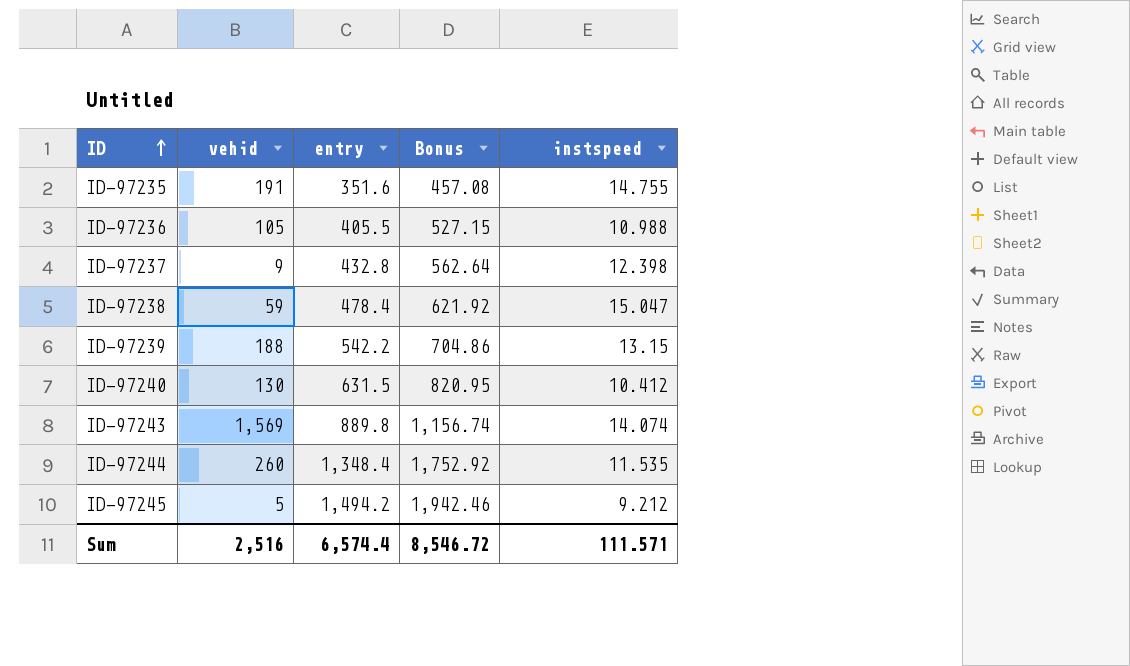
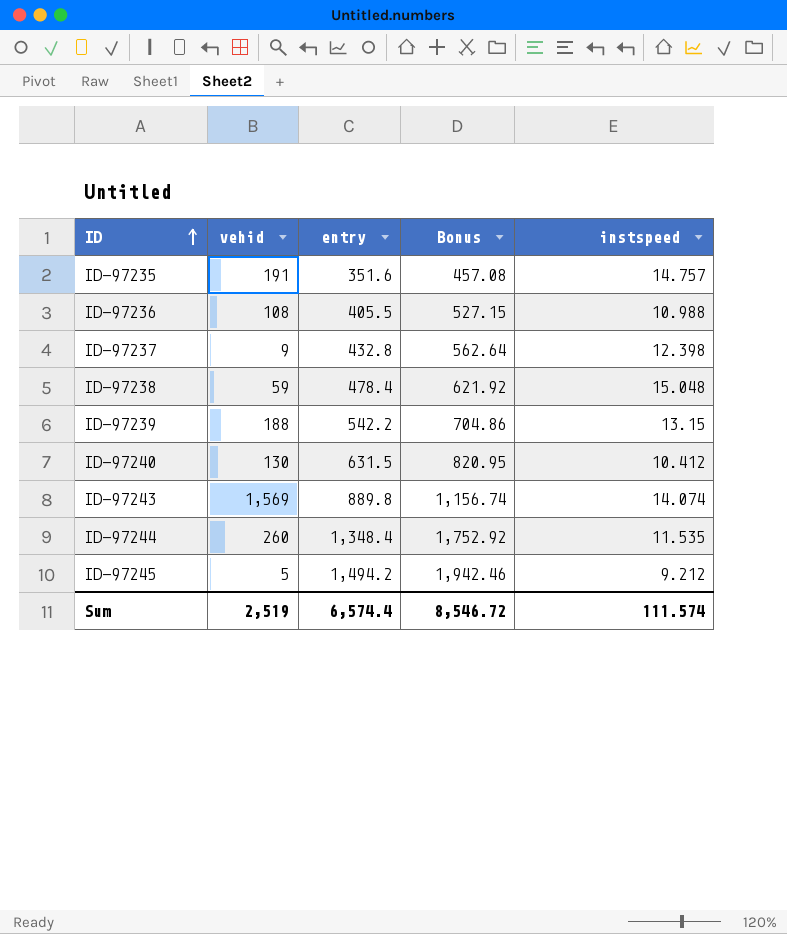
ID-97235 | instspeed: 14.755 -> 14.757
ID-97236 | vehid: 105 -> 108
ID-97238 | instspeed: 15.047 -> 15.048
Sum | vehid: 2,516 -> 2,519
Sum | instspeed: 111.571 -> 111.574

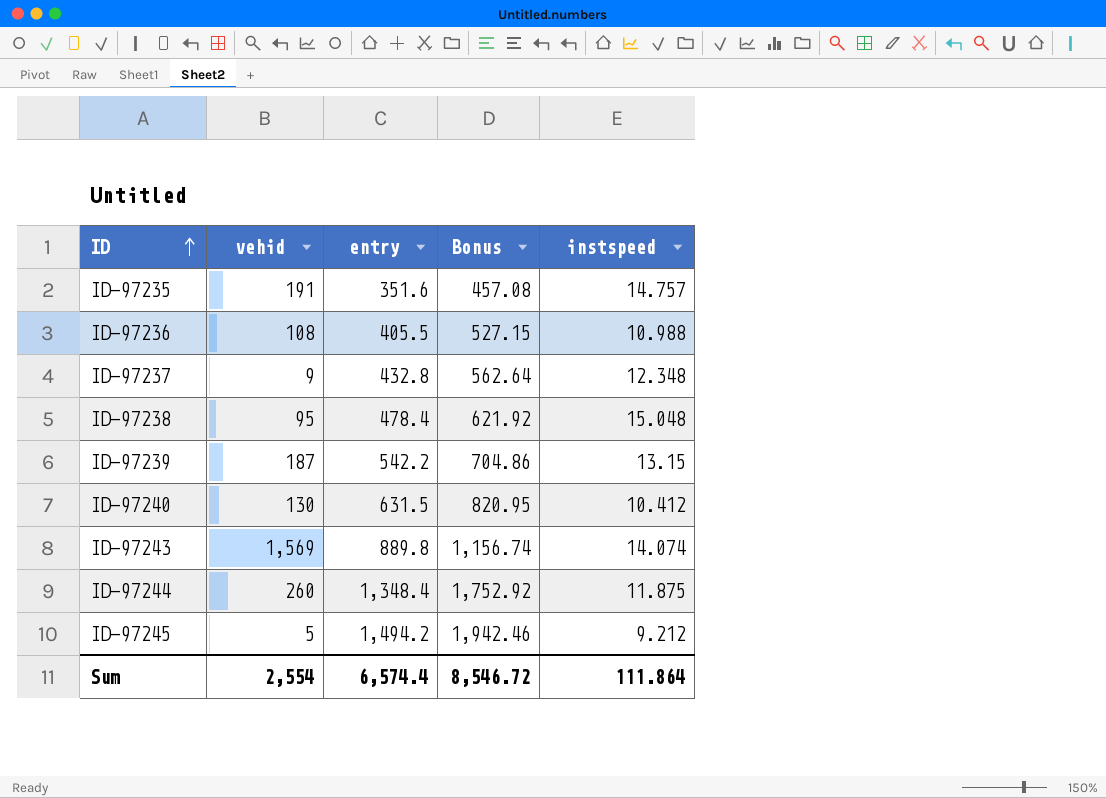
ID-97237 | instspeed: 12.398 -> 12.348
ID-97238 | vehid: 59 -> 95
ID-97239 | vehid: 188 -> 187
ID-97244 | instspeed: 11.535 -> 11.875
Sum | vehid: 2,519 -> 2,554
Sum | instspeed: 111.574 -> 111.864

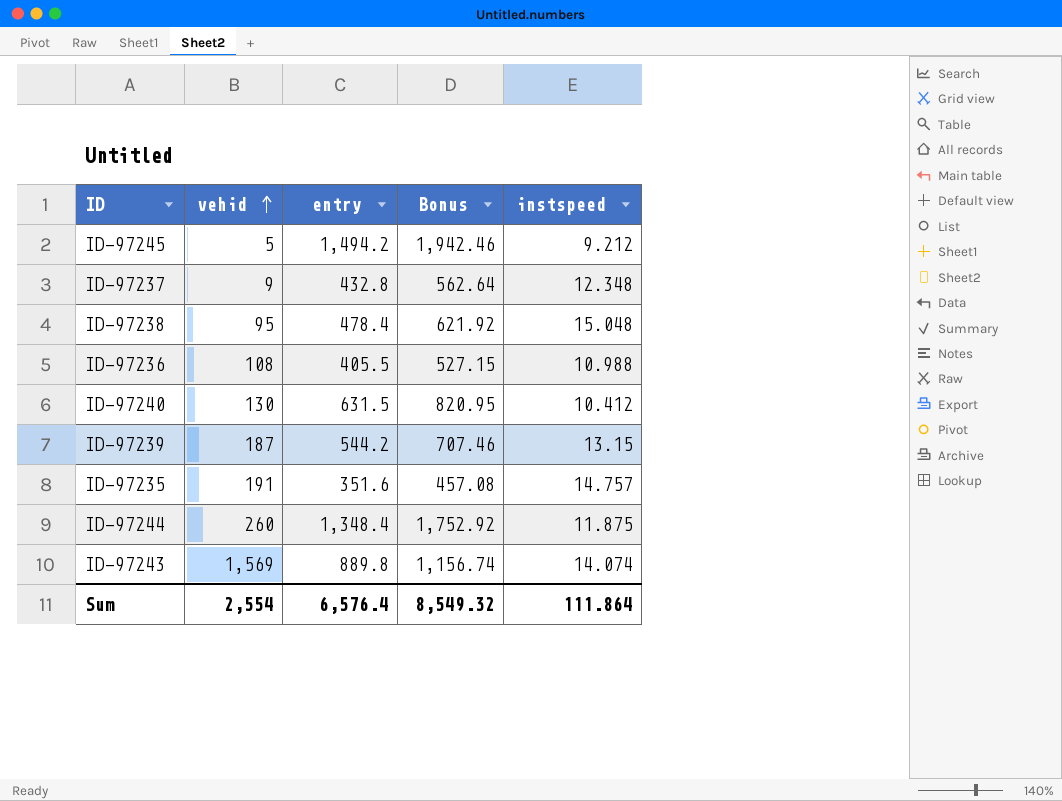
row order: ID ascending -> vehid ascending
ID-97239 | entry: 542.2 -> 544.2
ID-97239 | Bonus: 704.86 -> 707.46
Sum | entry: 6,574.4 -> 6,576.4
Sum | Bonus: 8,546.72 -> 8,549.32

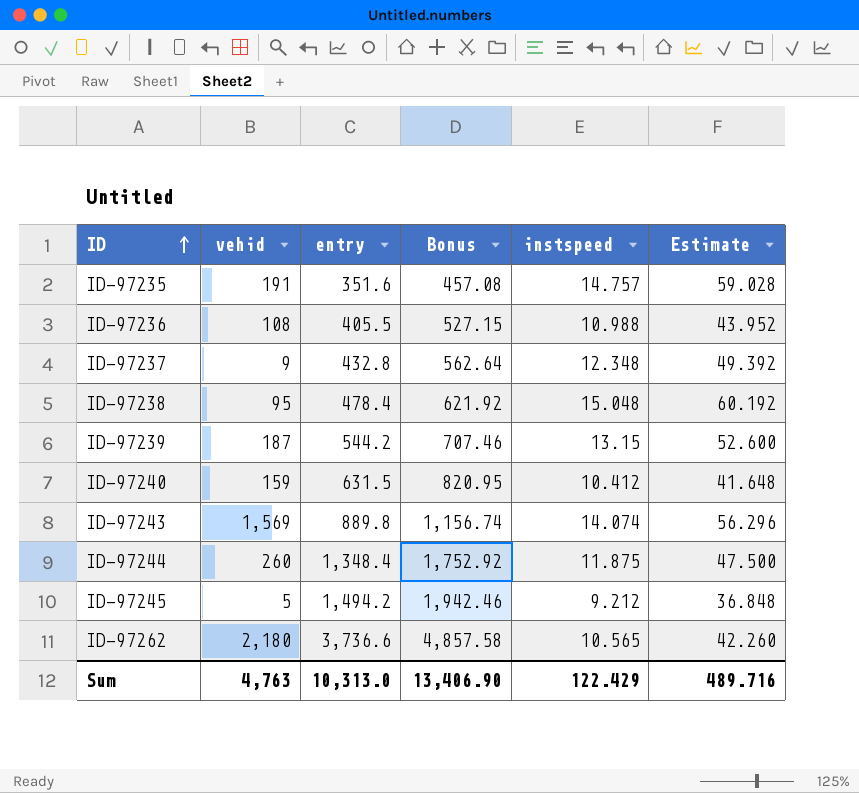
row order: vehid ascending -> ID ascending
column Estimate | formula: none -> [instspeed] * 4
ID-97240 | vehid: 130 -> 159
row ID-97262: none -> 2,180 | 3,736.6 | 4,857.58 | 10.565 | 42.260
Sum | vehid: 2,554 -> 4,763
Sum | entry: 6,576.4 -> 10,313.0
Sum | Bonus: 8,549.32 -> 13,406.90
Sum | instspeed: 111.864 -> 122.429

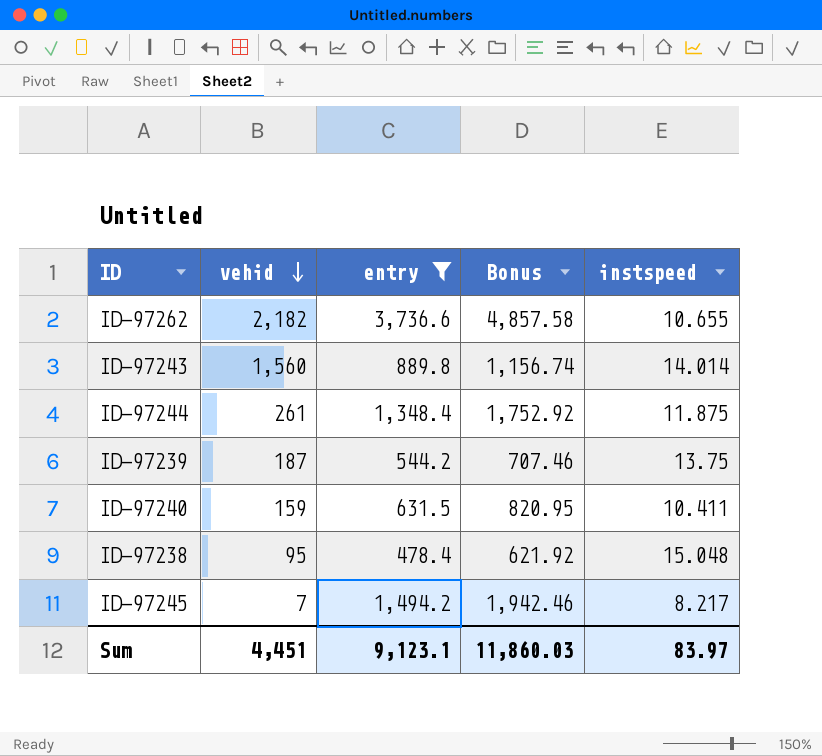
filter: none -> entry >= 478.4
row order: ID ascending -> vehid descending
column Estimate | formula: [instspeed] * 4 -> none
ID-97262 | vehid: 2,180 -> 2,182
ID-97262 | instspeed: 10.565 -> 10.655
ID-97243 | vehid: 1,569 -> 1,560
ID-97243 | instspeed: 14.074 -> 14.014
ID-97244 | vehid: 260 -> 261
ID-97239 | instspeed: 13.15 -> 13.75
ID-97240 | instspeed: 10.412 -> 10.411
ID-97245 | vehid: 5 -> 7
ID-97245 | instspeed: 9.212 -> 8.217
Sum | vehid: 4,763 -> 4,451
Sum | entry: 10,313.0 -> 9,123.1
Sum | Bonus: 13,406.90 -> 11,860.03
Sum | instspeed: 122.429 -> 83.97

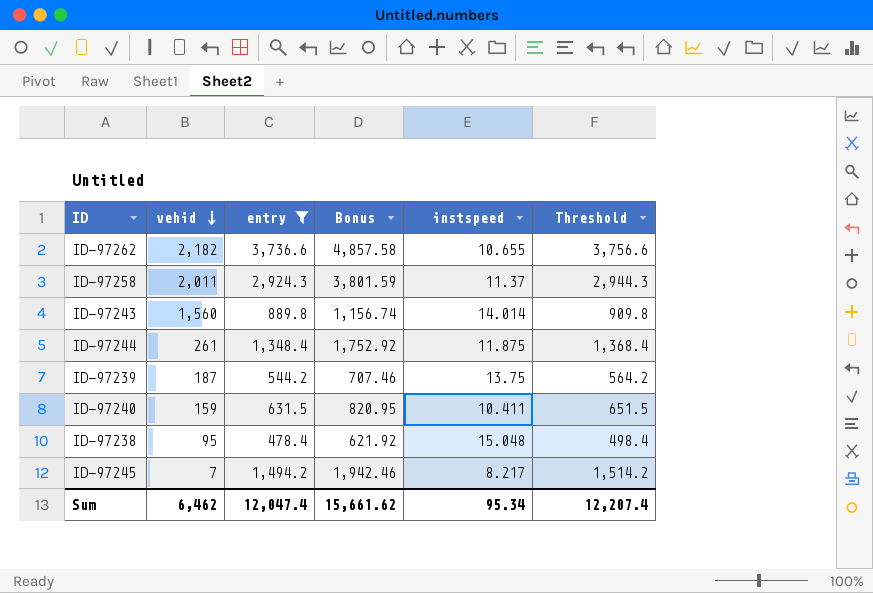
column Threshold | formula: none -> [entry] + 20
row ID-97258: none -> 2,011 | 2,924.3 | 3,801.59 | 11.37 | 2,944.3
Sum | vehid: 4,451 -> 6,462
Sum | entry: 9,123.1 -> 12,047.4
Sum | Bonus: 11,860.03 -> 15,661.62
Sum | instspeed: 83.97 -> 95.34

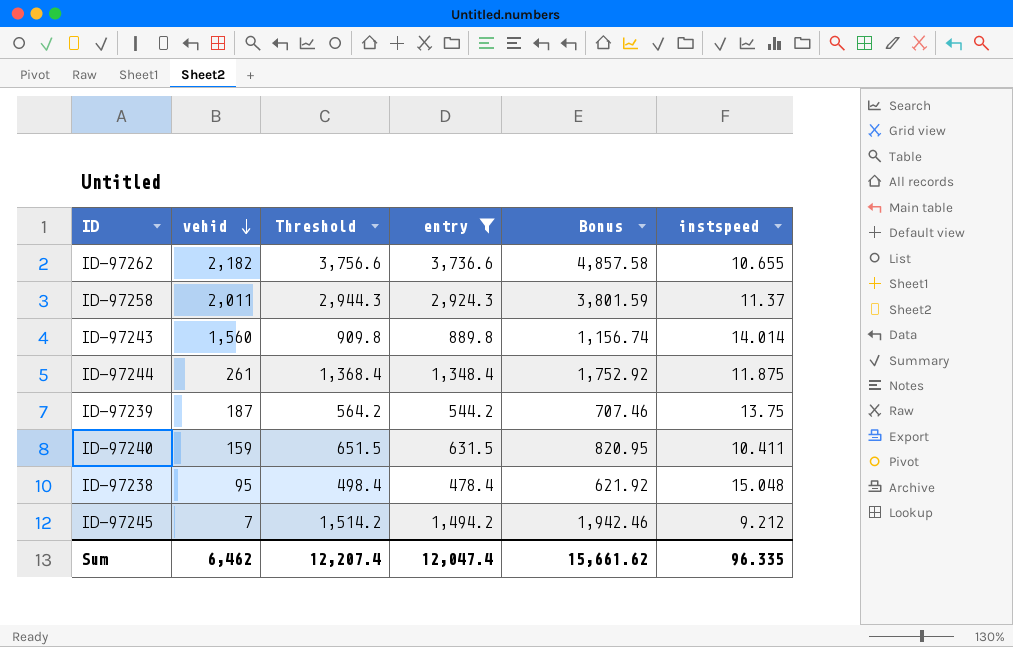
column Threshold | position: 6 -> 3
ID-97245 | instspeed: 8.217 -> 9.212
Sum | instspeed: 95.34 -> 96.335

